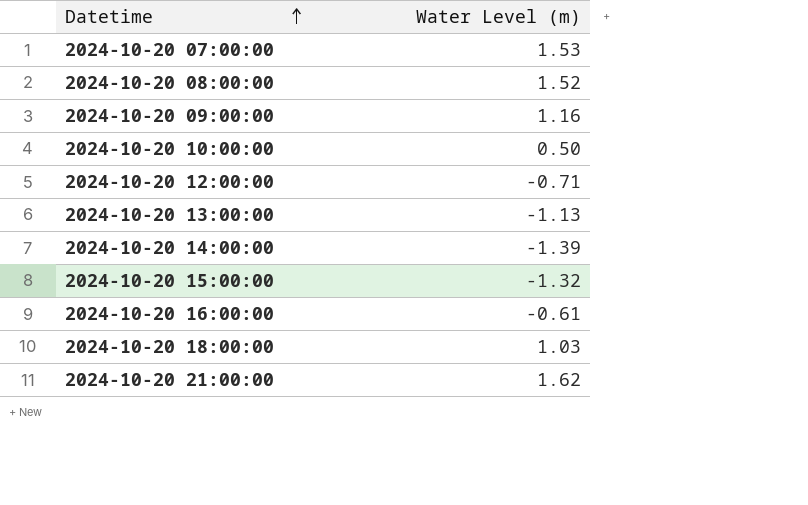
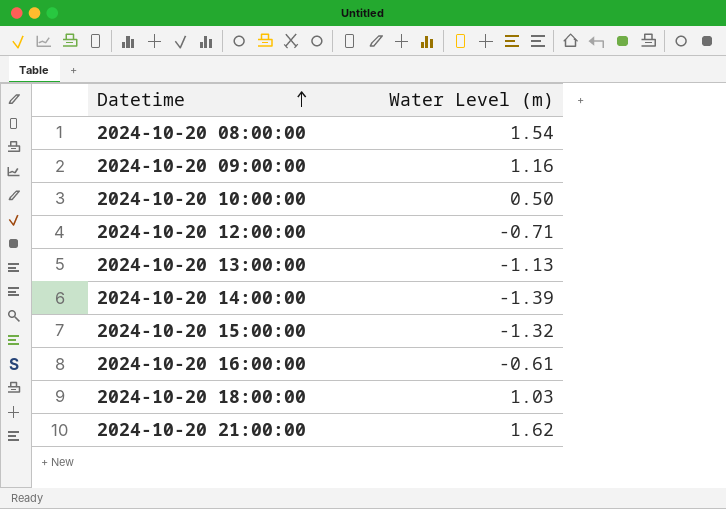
row 2024-10-20 07:00:00: 1.53 -> none
2024-10-20 08:00:00 | Water Level (m): 1.52 -> 1.54

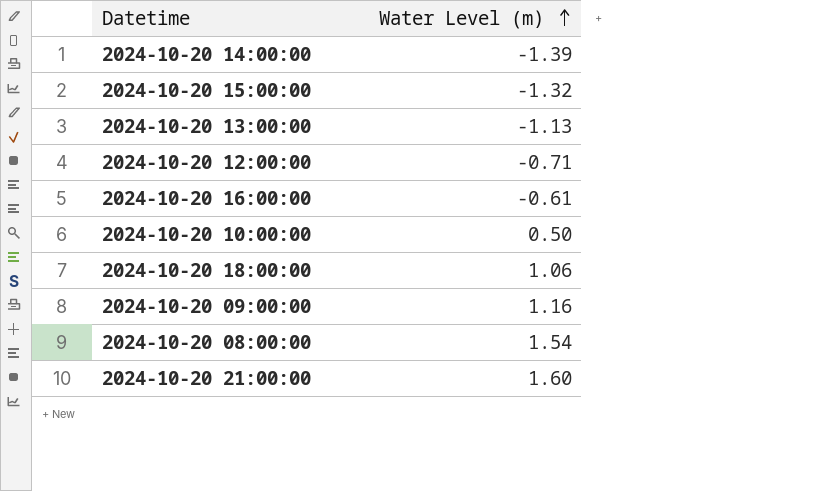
row order: Datetime ascending -> Water Level (m) ascending
2024-10-20 18:00:00 | Water Level (m): 1.03 -> 1.06
2024-10-20 21:00:00 | Water Level (m): 1.62 -> 1.60

